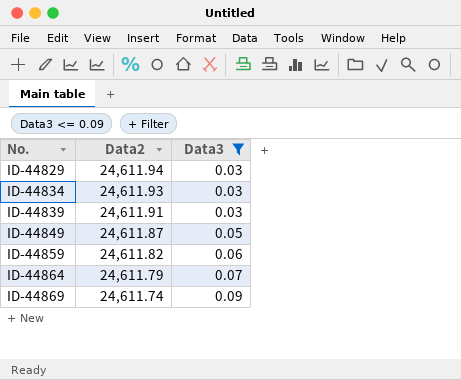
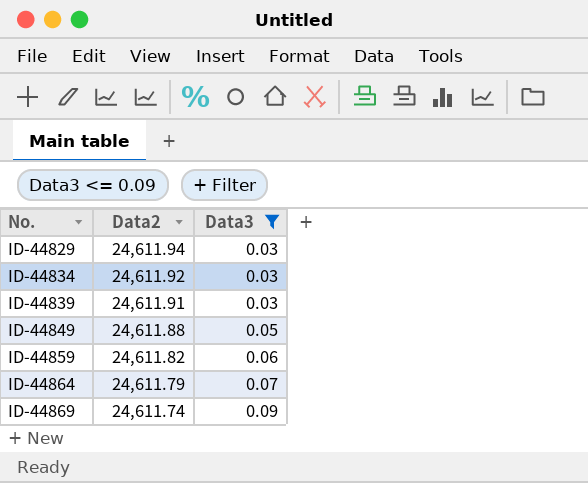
ID-44834 | Data2: 24,611.93 -> 24,611.92
ID-44849 | Data2: 24,611.87 -> 24,611.88

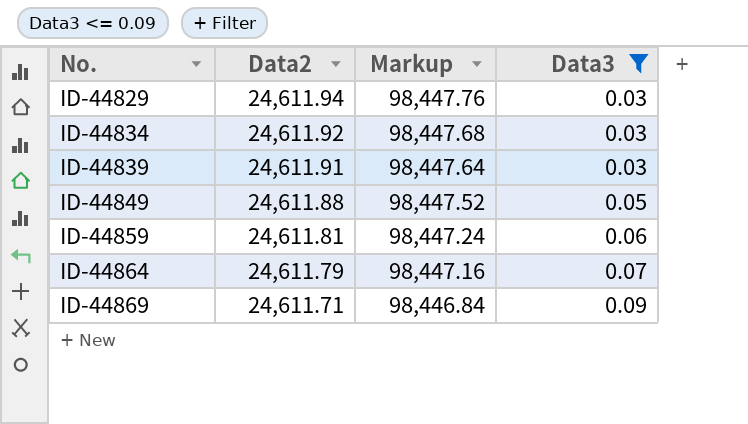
column Markup | formula: none -> [Data2] * 4
ID-44859 | Data2: 24,611.82 -> 24,611.81
ID-44869 | Data2: 24,611.74 -> 24,611.71

